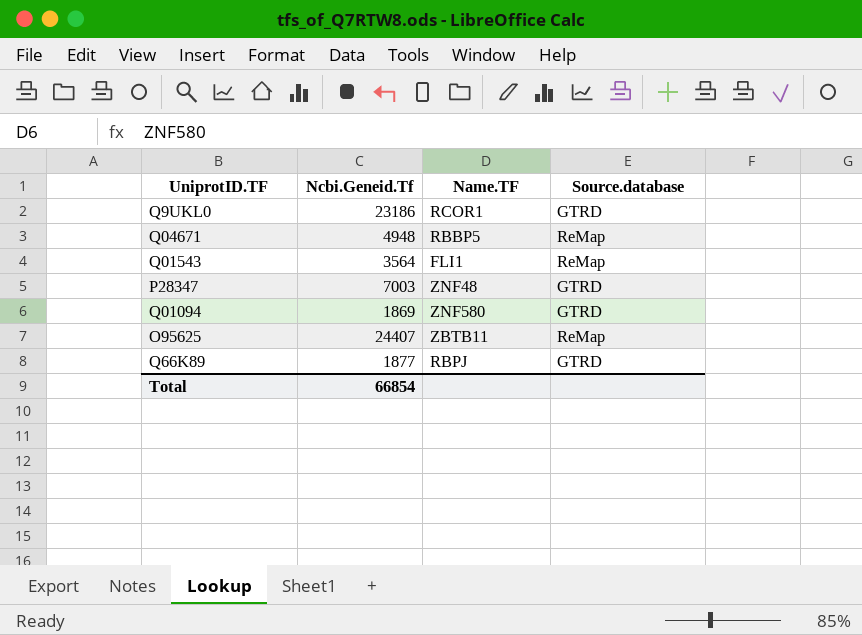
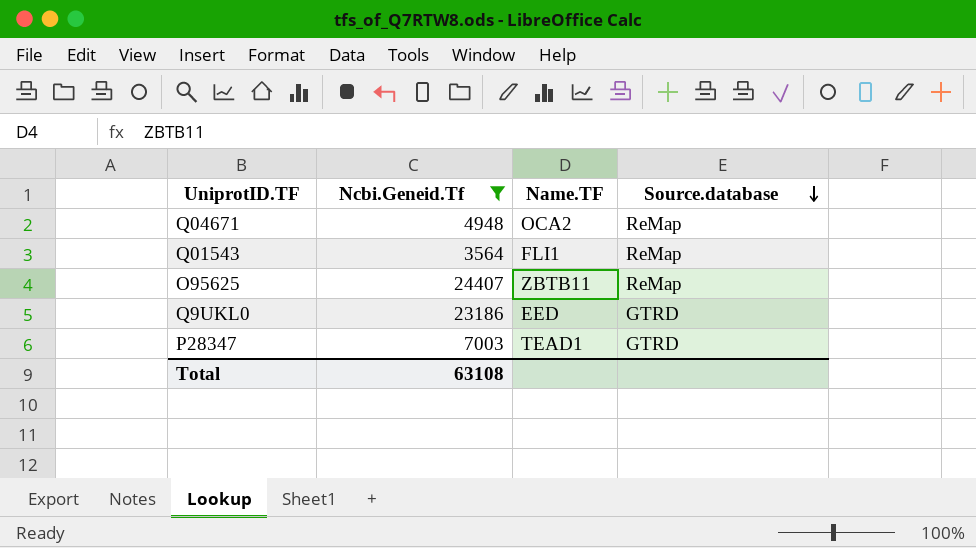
filter: none -> Ncbi.Geneid.Tf >= 3564
row order: none -> Source.database descending
Q04671 | Name.TF: RBBP5 -> OCA2
Q9UKL0 | Name.TF: RCOR1 -> EED
P28347 | Name.TF: ZNF48 -> TEAD1
Total | Ncbi.Geneid.Tf: 66854 -> 63108

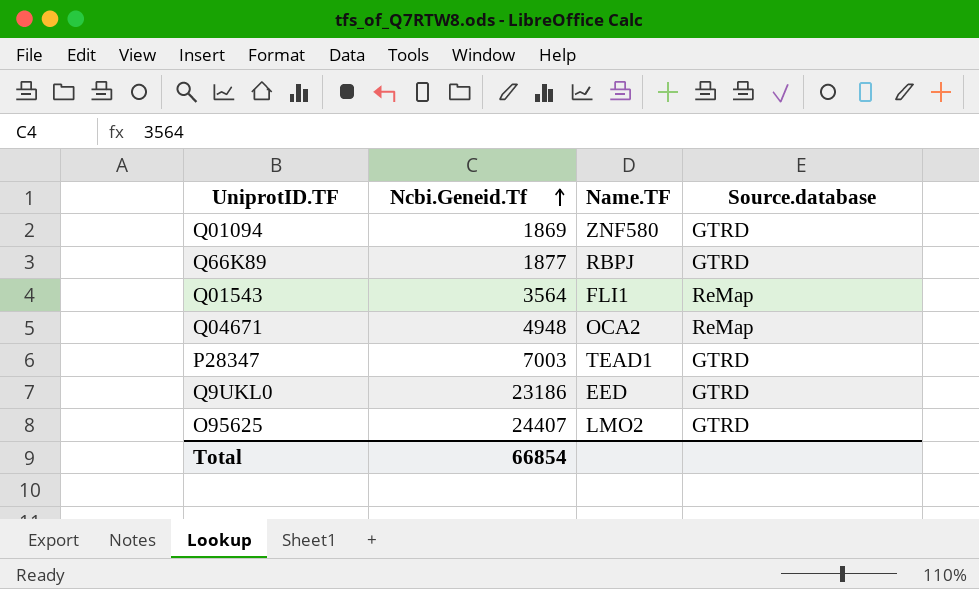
filter: Ncbi.Geneid.Tf >= 3564 -> none
row order: Source.database descending -> Ncbi.Geneid.Tf ascending
O95625 | Name.TF: ZBTB11 -> LMO2
O95625 | Source.database: ReMap -> GTRD
Total | Ncbi.Geneid.Tf: 63108 -> 66854

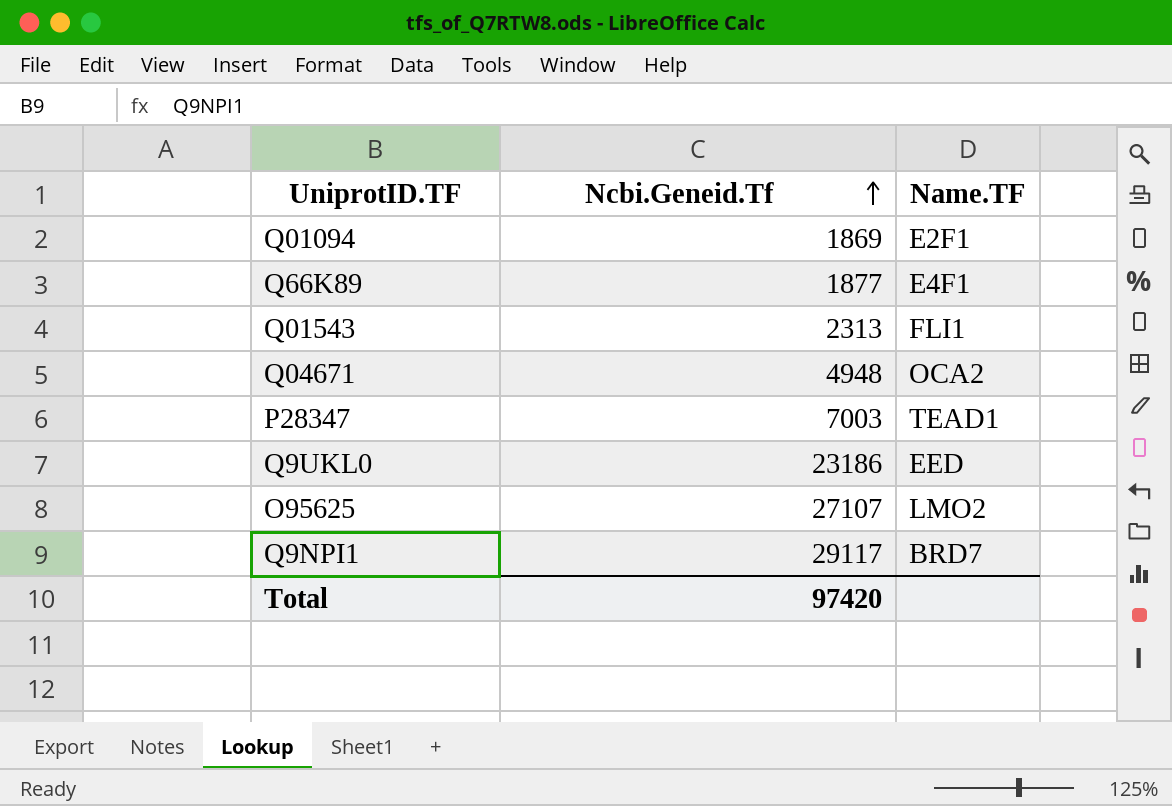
column Source.database | position: 4 -> none
Q01094 | Name.TF: ZNF580 -> E2F1
Q66K89 | Name.TF: RBPJ -> E4F1
Q01543 | Ncbi.Geneid.Tf: 3564 -> 2313
O95625 | Ncbi.Geneid.Tf: 24407 -> 27107
row Q9NPI1: none -> 29117 | BRD7
Total | Ncbi.Geneid.Tf: 66854 -> 97420

